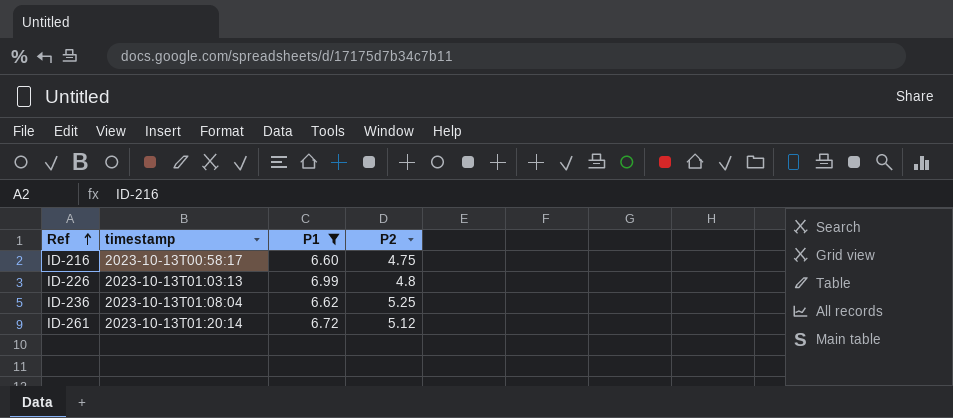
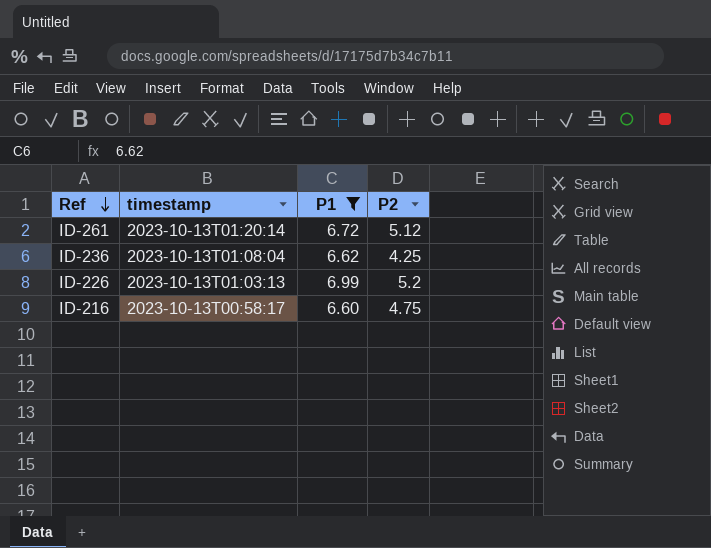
row order: Ref ascending -> Ref descending
ID-236 | P2: 5.25 -> 4.25
ID-226 | P2: 4.8 -> 5.2

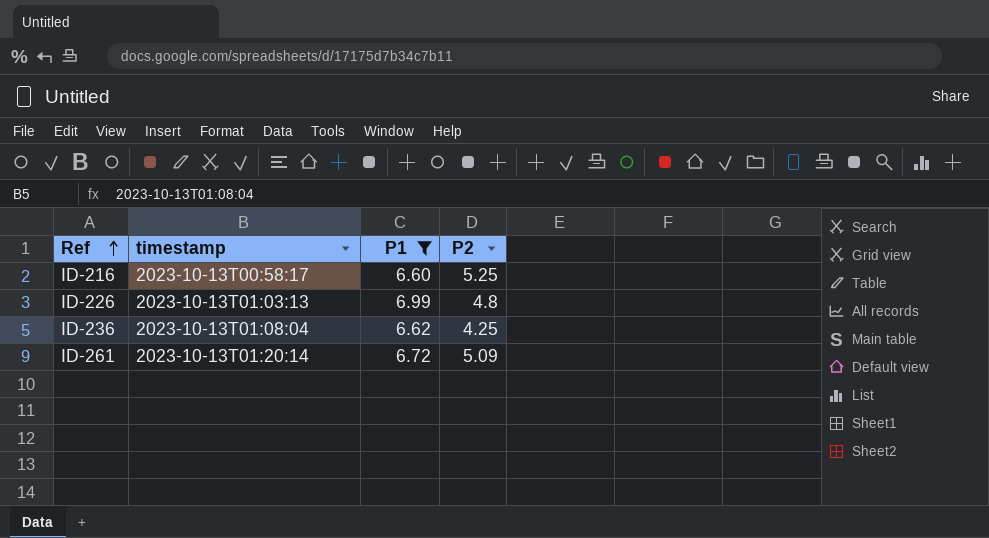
row order: Ref descending -> Ref ascending
ID-216 | P2: 4.75 -> 5.25
ID-226 | P2: 5.2 -> 4.8
ID-261 | P2: 5.12 -> 5.09

